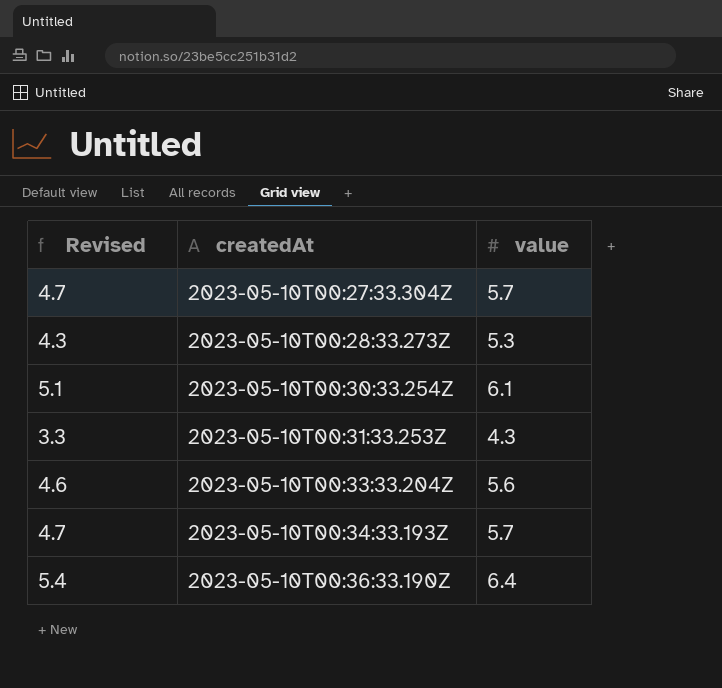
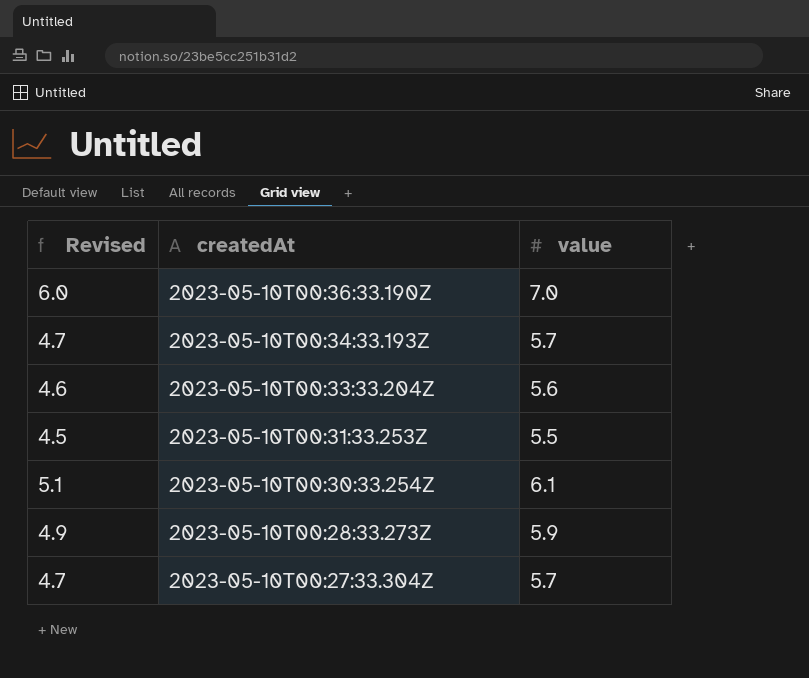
row order: createdAt ascending -> createdAt descending
2023-05-10T00:36:33.190Z | Revised: 5.4 -> 6.0
2023-05-10T00:36:33.190Z | value: 6.4 -> 7.0
2023-05-10T00:31:33.253Z | Revised: 3.3 -> 4.5
2023-05-10T00:31:33.253Z | value: 4.3 -> 5.5
2023-05-10T00:28:33.273Z | Revised: 4.3 -> 4.9
2023-05-10T00:28:33.273Z | value: 5.3 -> 5.9

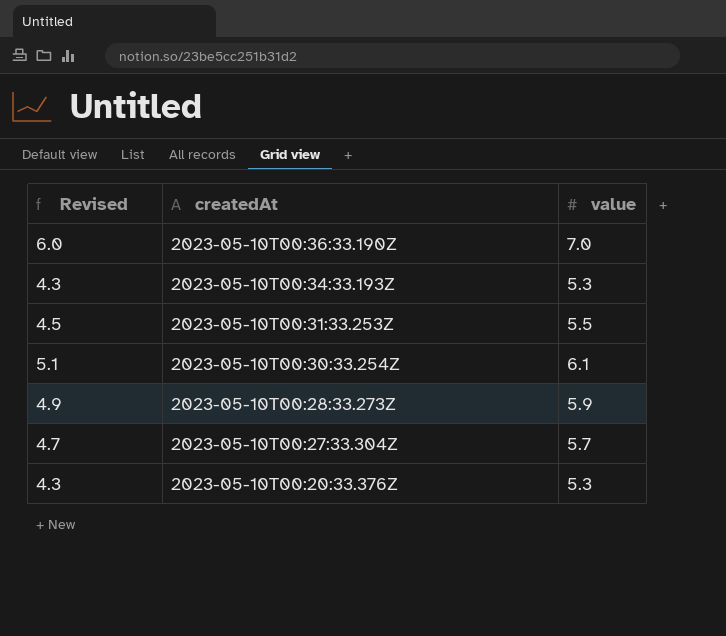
row 2023-05-10T00:33:33.204Z: 4.6 | 5.6 -> none
2023-05-10T00:34:33.193Z | Revised: 4.7 -> 4.3
2023-05-10T00:34:33.193Z | value: 5.7 -> 5.3
row 2023-05-10T00:20:33.376Z: none -> 4.3 | 5.3

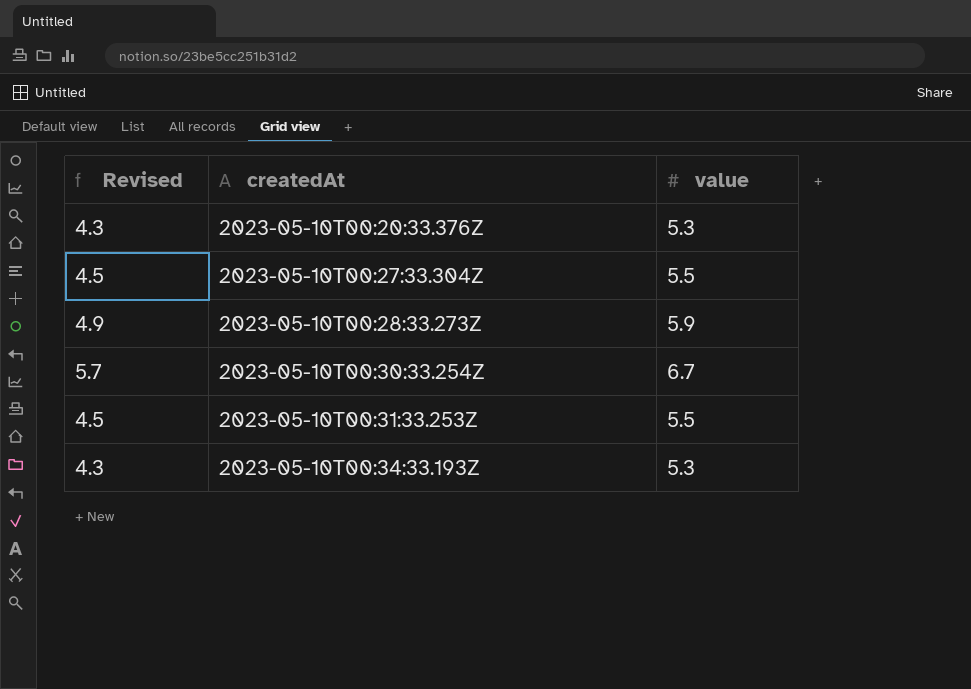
row order: createdAt descending -> createdAt ascending
row 2023-05-10T00:36:33.190Z: 6.0 | 7.0 -> none
2023-05-10T00:27:33.304Z | Revised: 4.7 -> 4.5
2023-05-10T00:27:33.304Z | value: 5.7 -> 5.5
2023-05-10T00:30:33.254Z | Revised: 5.1 -> 5.7
2023-05-10T00:30:33.254Z | value: 6.1 -> 6.7

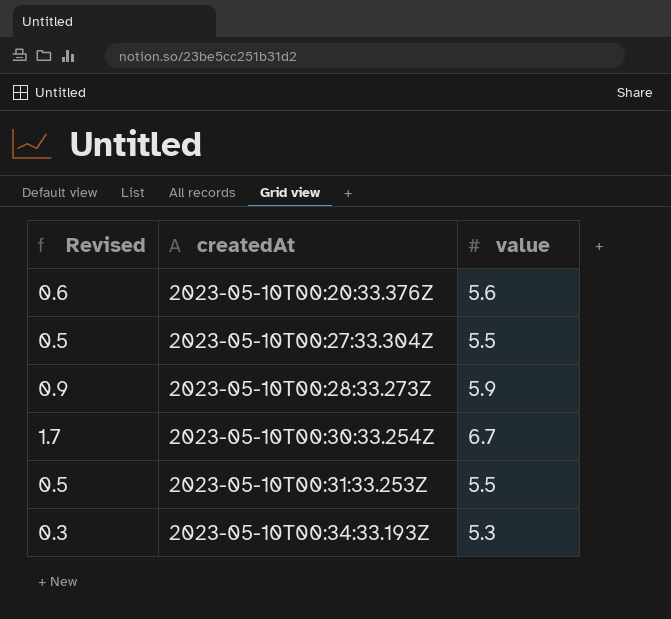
column Revised | formula: [value] - 1 -> [value] - 5
2023-05-10T00:20:33.376Z | value: 5.3 -> 5.6

